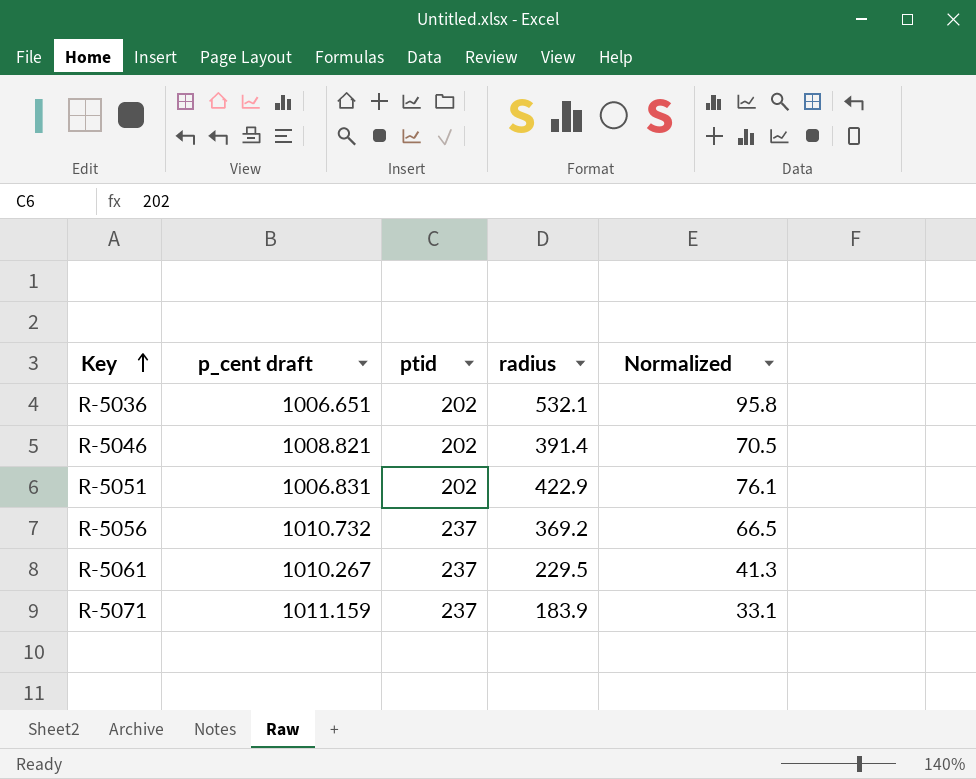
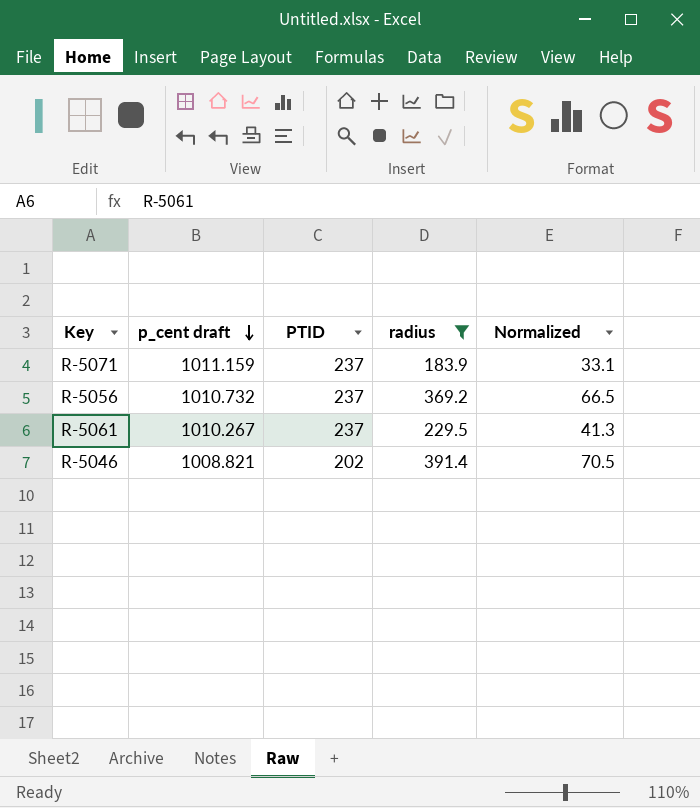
filter: none -> radius <= 391.4
row order: Key ascending -> p_cent draft descending
column name: ptid -> PTID

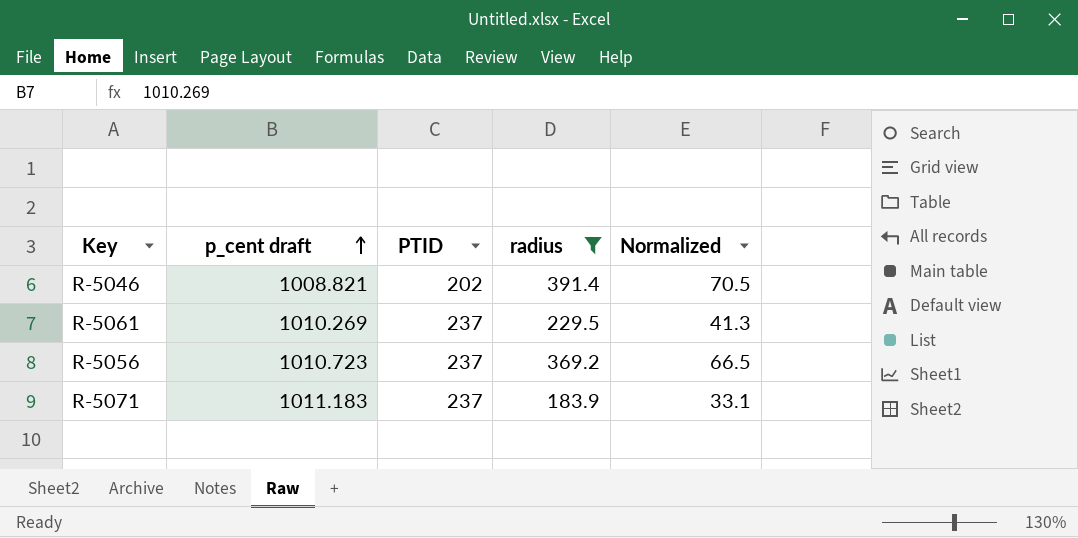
row order: p_cent draft descending -> p_cent draft ascending
R-5061 | p_cent draft: 1010.267 -> 1010.269
R-5056 | p_cent draft: 1010.732 -> 1010.723
R-5071 | p_cent draft: 1011.159 -> 1011.183

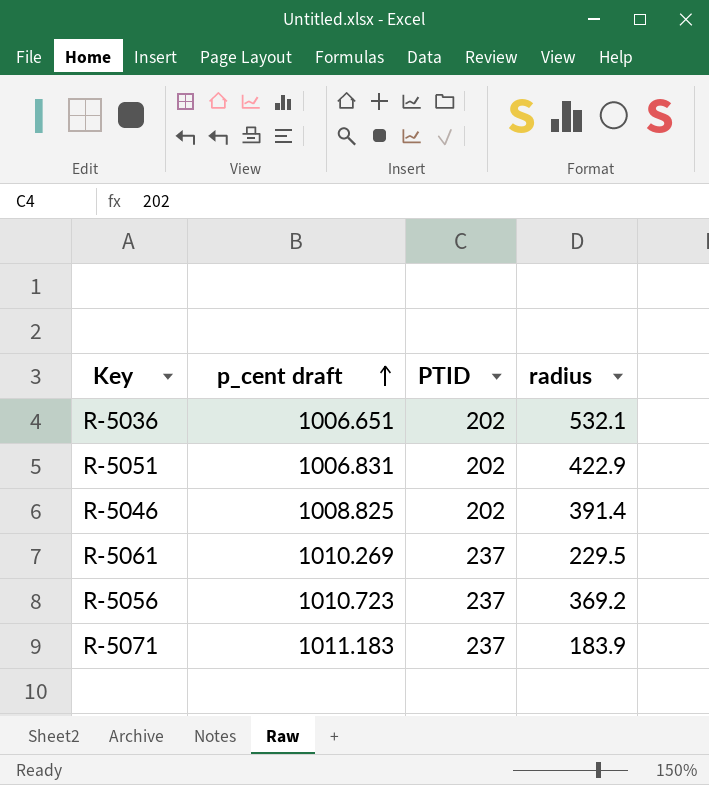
filter: radius <= 391.4 -> none
column Normalized | formula: [radius] * 0.18 -> none
R-5046 | p_cent draft: 1008.821 -> 1008.825

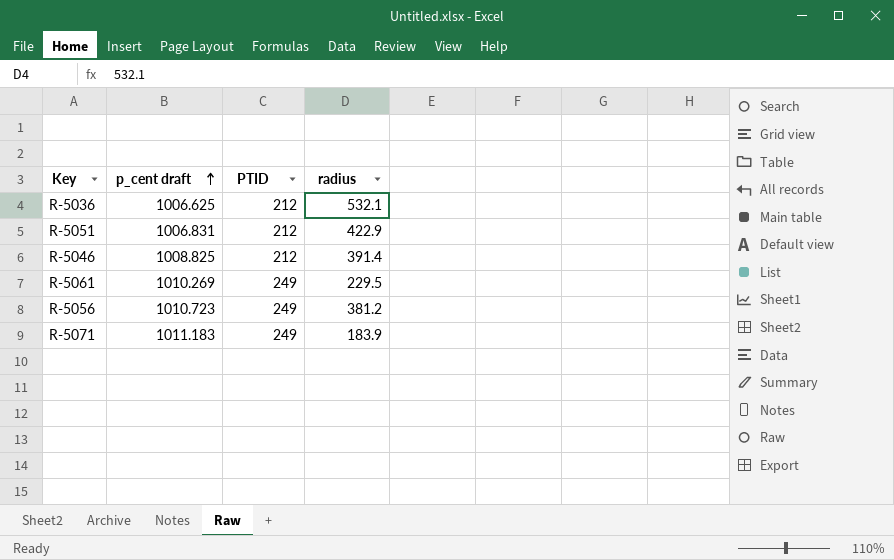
R-5036 | p_cent draft: 1006.651 -> 1006.625
R-5036 | PTID: 202 -> 212
R-5051 | PTID: 202 -> 212
R-5046 | PTID: 202 -> 212
R-5061 | PTID: 237 -> 249
R-5056 | PTID: 237 -> 249
R-5056 | radius: 369.2 -> 381.2
R-5071 | PTID: 237 -> 249

